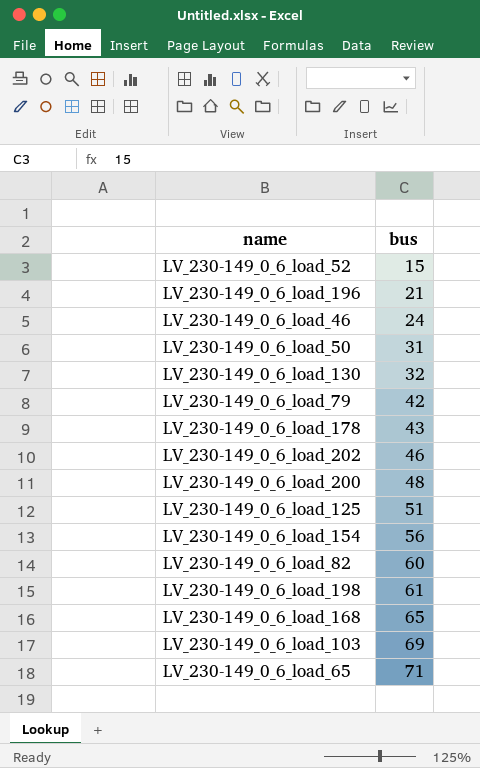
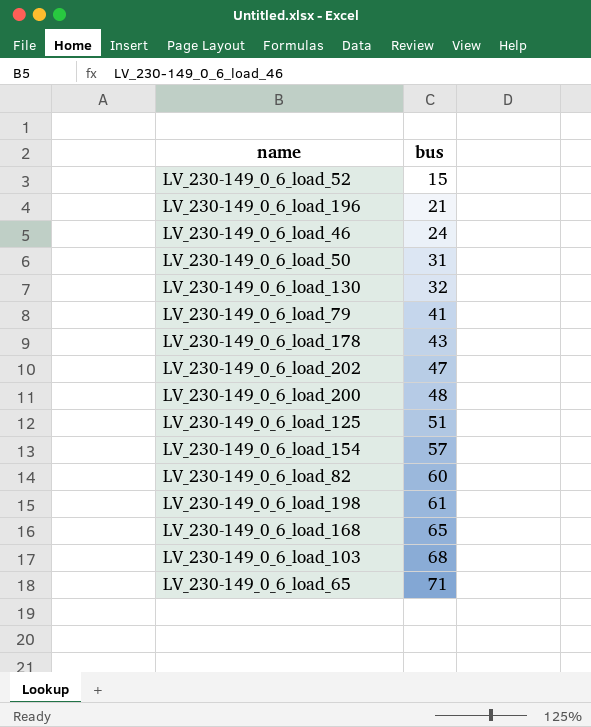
LV_230-149_0_6_load_79 | bus: 42 -> 41
LV_230-149_0_6_load_202 | bus: 46 -> 47
LV_230-149_0_6_load_154 | bus: 56 -> 57
LV_230-149_0_6_load_103 | bus: 69 -> 68

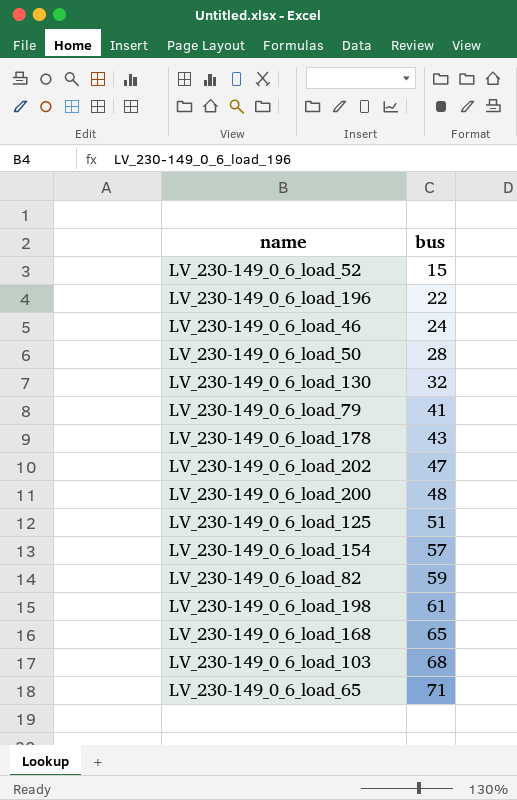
LV_230-149_0_6_load_196 | bus: 21 -> 22
LV_230-149_0_6_load_50 | bus: 31 -> 28
LV_230-149_0_6_load_82 | bus: 60 -> 59

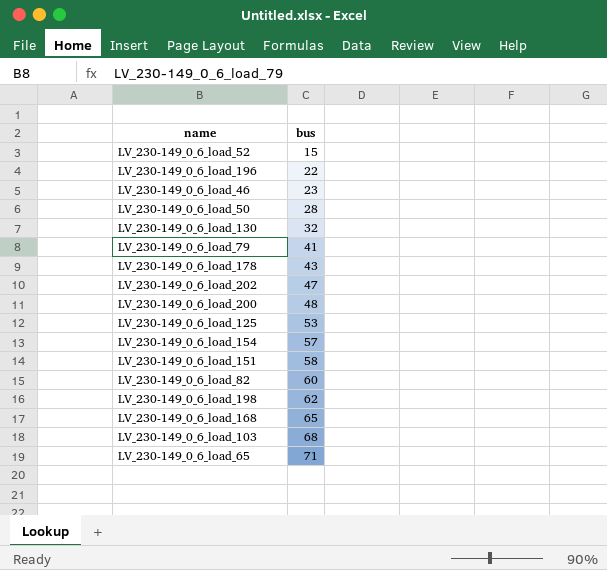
LV_230-149_0_6_load_46 | bus: 24 -> 23
LV_230-149_0_6_load_125 | bus: 51 -> 53
row LV_230-149_0_6_load_151: none -> 58
LV_230-149_0_6_load_82 | bus: 59 -> 60
LV_230-149_0_6_load_198 | bus: 61 -> 62

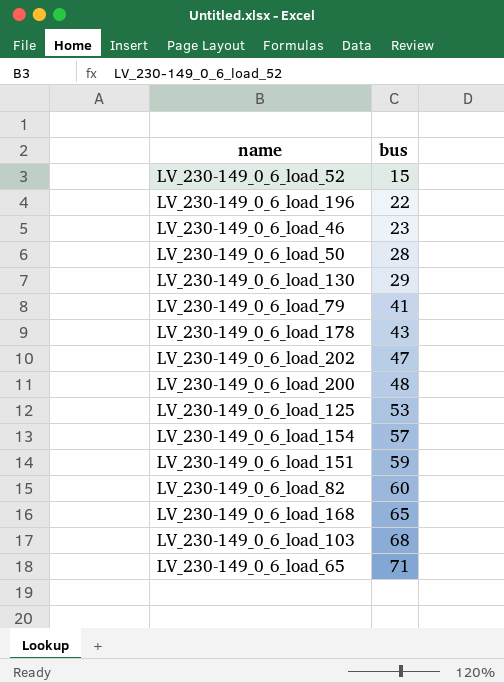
row LV_230-149_0_6_load_198: 62 -> none
LV_230-149_0_6_load_130 | bus: 32 -> 29
LV_230-149_0_6_load_151 | bus: 58 -> 59

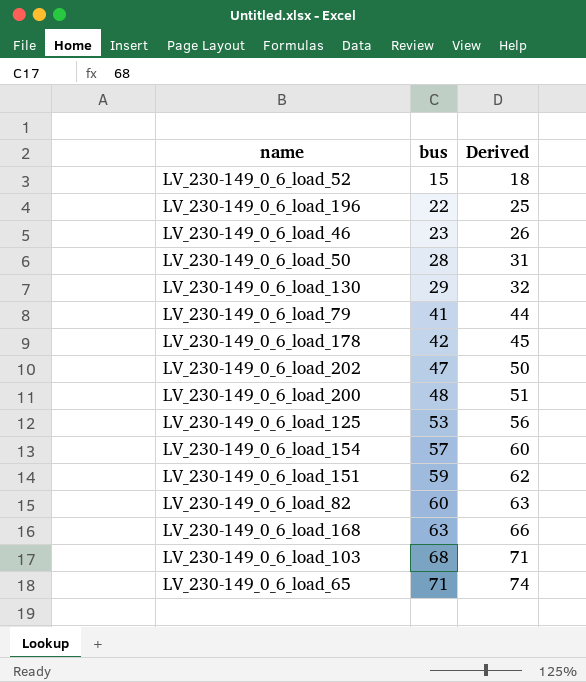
column Derived | formula: none -> [bus] + 3
LV_230-149_0_6_load_178 | bus: 43 -> 42
LV_230-149_0_6_load_168 | bus: 65 -> 63

